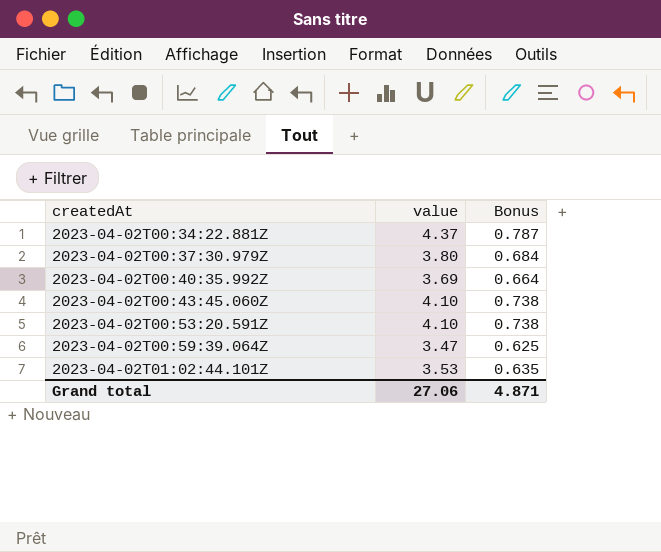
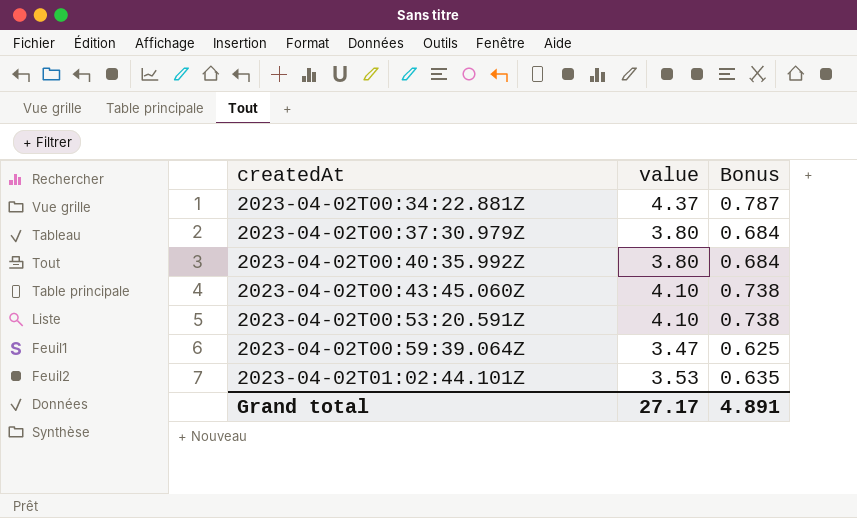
2023-04-02T00:40:35.992Z | value: 3.69 -> 3.80
2023-04-02T00:40:35.992Z | Bonus: 0.664 -> 0.684
Grand total | value: 27.06 -> 27.17
Grand total | Bonus: 4.871 -> 4.891

